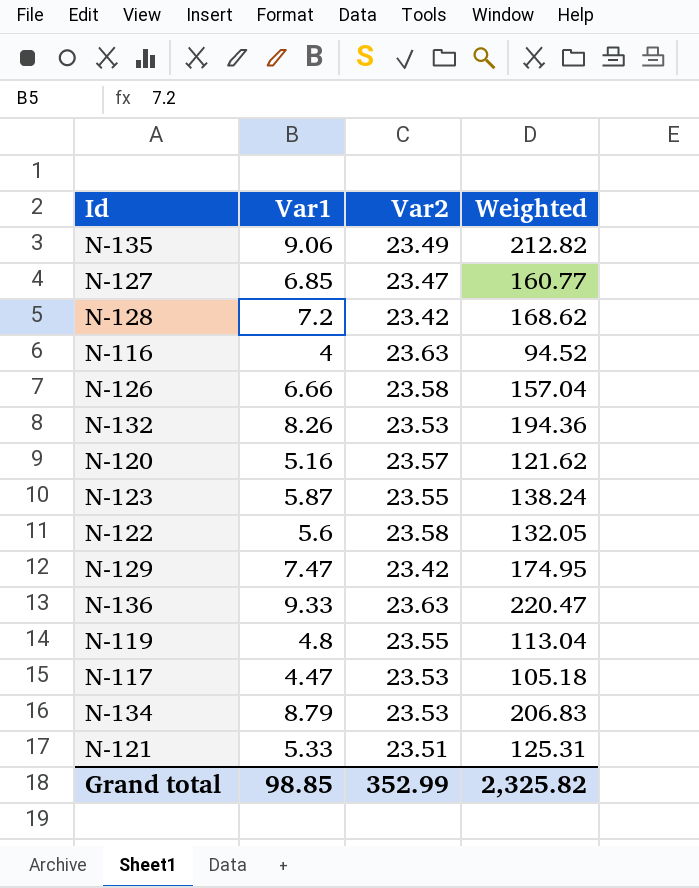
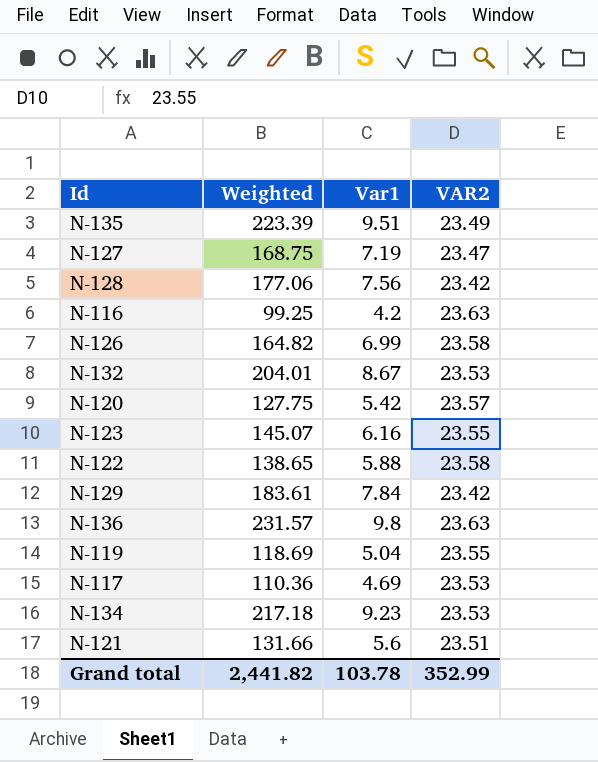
column Weighted | position: 4 -> 2
column name: Var2 -> VAR2
N-135 | Weighted: 212.82 -> 223.39
N-135 | Var1: 9.06 -> 9.51
N-127 | Weighted: 160.77 -> 168.75
N-127 | Var1: 6.85 -> 7.19
N-128 | Weighted: 168.62 -> 177.06
N-128 | Var1: 7.2 -> 7.56
N-116 | Weighted: 94.52 -> 99.25
N-116 | Var1: 4 -> 4.2
N-126 | Weighted: 157.04 -> 164.82
N-126 | Var1: 6.66 -> 6.99
N-132 | Weighted: 194.36 -> 204.01
N-132 | Var1: 8.26 -> 8.67
N-120 | Weighted: 121.62 -> 127.75
N-120 | Var1: 5.16 -> 5.42
N-123 | Weighted: 138.24 -> 145.07
N-123 | Var1: 5.87 -> 6.16
N-122 | Weighted: 132.05 -> 138.65
N-122 | Var1: 5.6 -> 5.88
N-129 | Weighted: 174.95 -> 183.61
N-129 | Var1: 7.47 -> 7.84
N-136 | Weighted: 220.47 -> 231.57
N-136 | Var1: 9.33 -> 9.8
N-119 | Weighted: 113.04 -> 118.69
N-119 | Var1: 4.8 -> 5.04
N-117 | Weighted: 105.18 -> 110.36
N-117 | Var1: 4.47 -> 4.69
N-134 | Weighted: 206.83 -> 217.18
N-134 | Var1: 8.79 -> 9.23
N-121 | Weighted: 125.31 -> 131.66
N-121 | Var1: 5.33 -> 5.6
Grand total | Weighted: 2,325.82 -> 2,441.82
Grand total | Var1: 98.85 -> 103.78

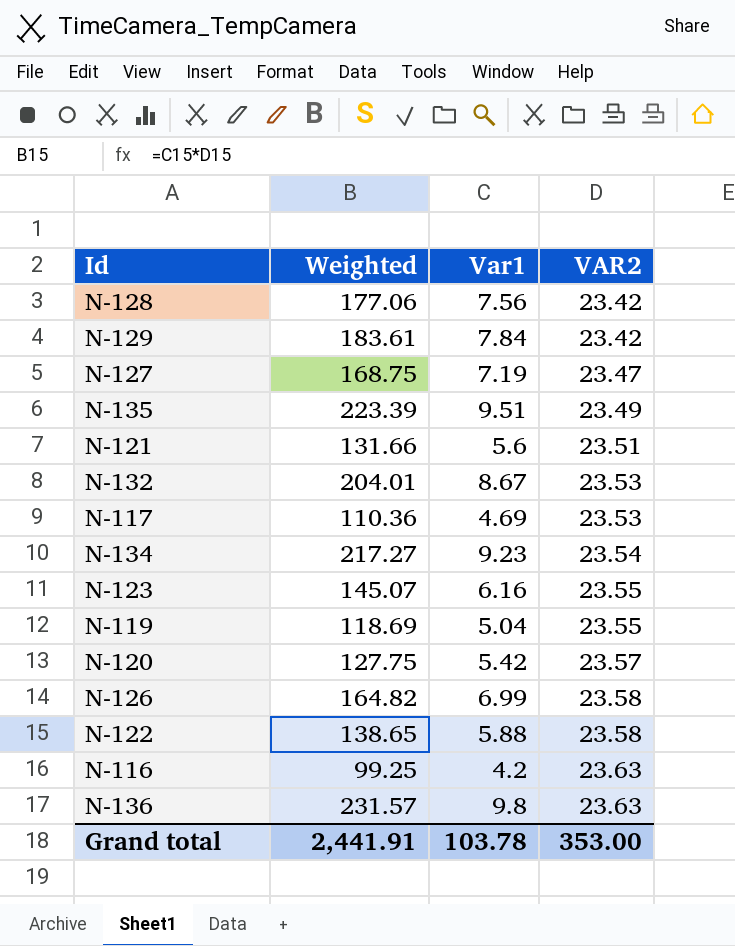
row order: none -> VAR2 ascending
N-134 | Weighted: 217.18 -> 217.27
N-134 | VAR2: 23.53 -> 23.54
Grand total | Weighted: 2,441.82 -> 2,441.91
Grand total | VAR2: 352.99 -> 353.00

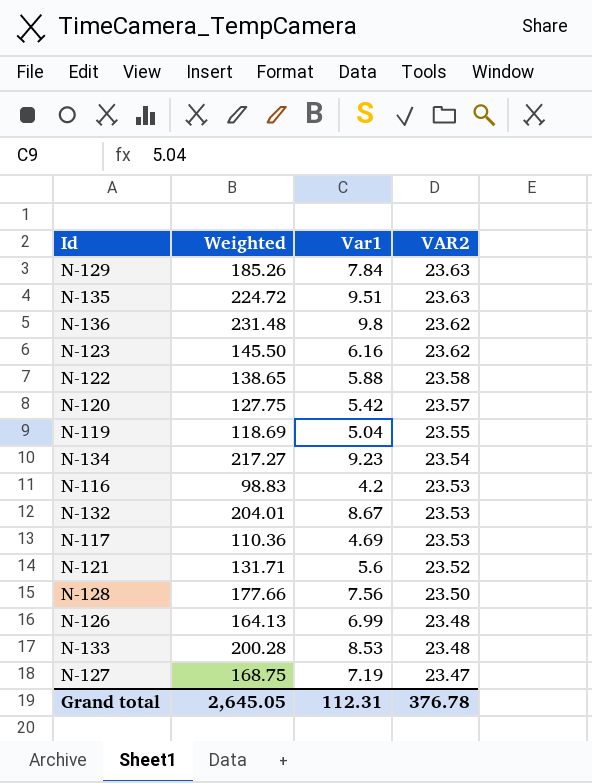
row order: VAR2 ascending -> VAR2 descending
N-129 | Weighted: 183.61 -> 185.26
N-129 | VAR2: 23.42 -> 23.63
N-135 | Weighted: 223.39 -> 224.72
N-135 | VAR2: 23.49 -> 23.63
N-136 | Weighted: 231.57 -> 231.48
N-136 | VAR2: 23.63 -> 23.62
N-123 | Weighted: 145.07 -> 145.50
N-123 | VAR2: 23.55 -> 23.62
N-116 | Weighted: 99.25 -> 98.83
N-116 | VAR2: 23.63 -> 23.53
N-121 | Weighted: 131.66 -> 131.71
N-121 | VAR2: 23.51 -> 23.52
N-128 | Weighted: 177.06 -> 177.66
N-128 | VAR2: 23.42 -> 23.50
N-126 | Weighted: 164.82 -> 164.13
N-126 | VAR2: 23.58 -> 23.48
row N-133: none -> 200.28 | 8.53 | 23.48
Grand total | Weighted: 2,441.91 -> 2,645.05
Grand total | Var1: 103.78 -> 112.31
Grand total | VAR2: 353.00 -> 376.78

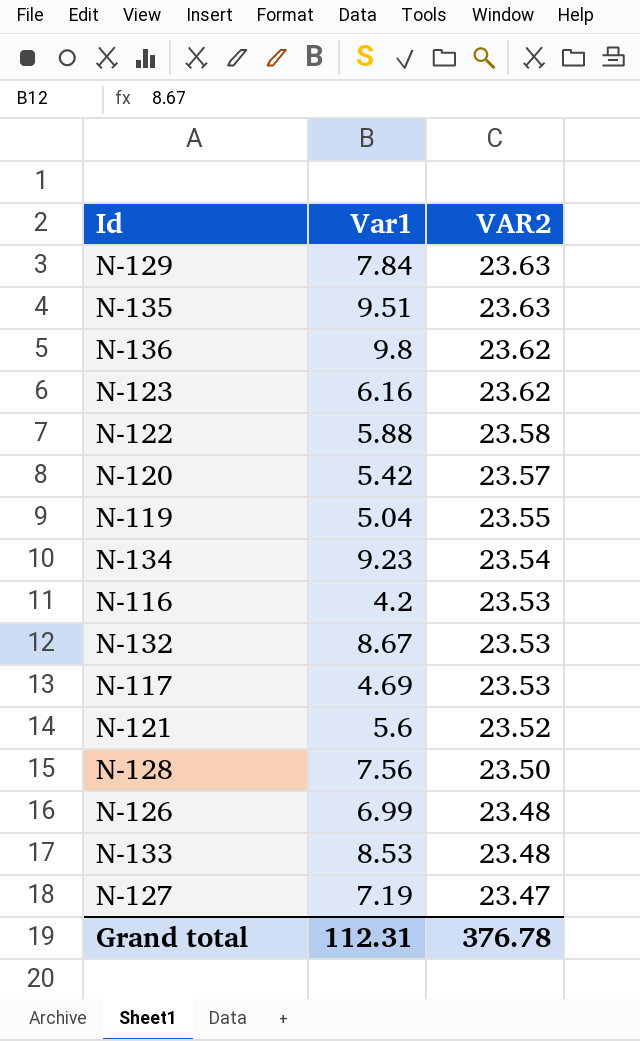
column Weighted | formula: [Var1] * [VAR2] -> none

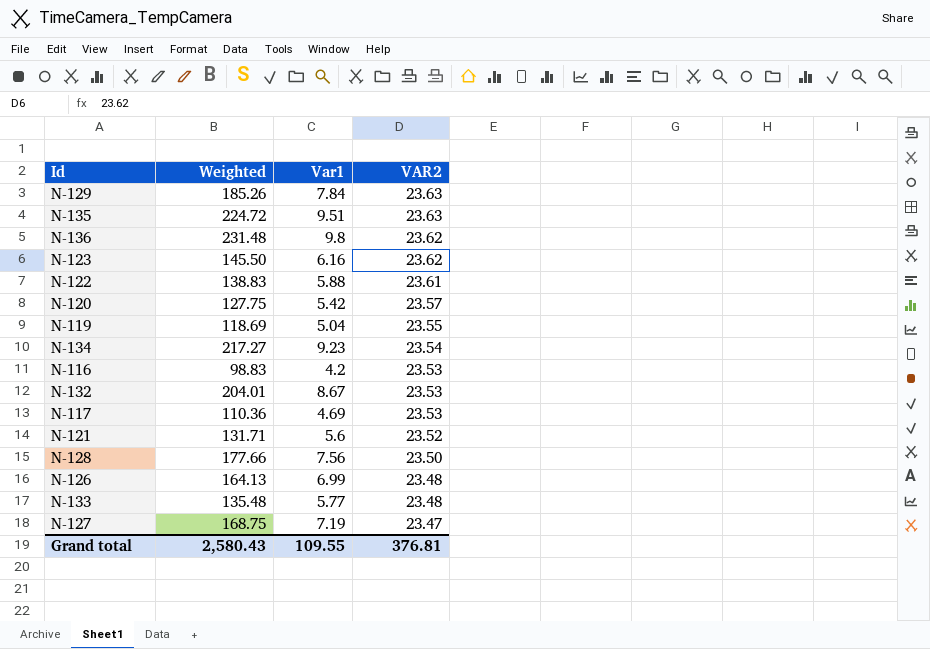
column Weighted | formula: none -> [Var1] * [VAR2]
N-122 | VAR2: 23.58 -> 23.61
N-133 | Var1: 8.53 -> 5.77
Grand total | Var1: 112.31 -> 109.55
Grand total | VAR2: 376.78 -> 376.81

